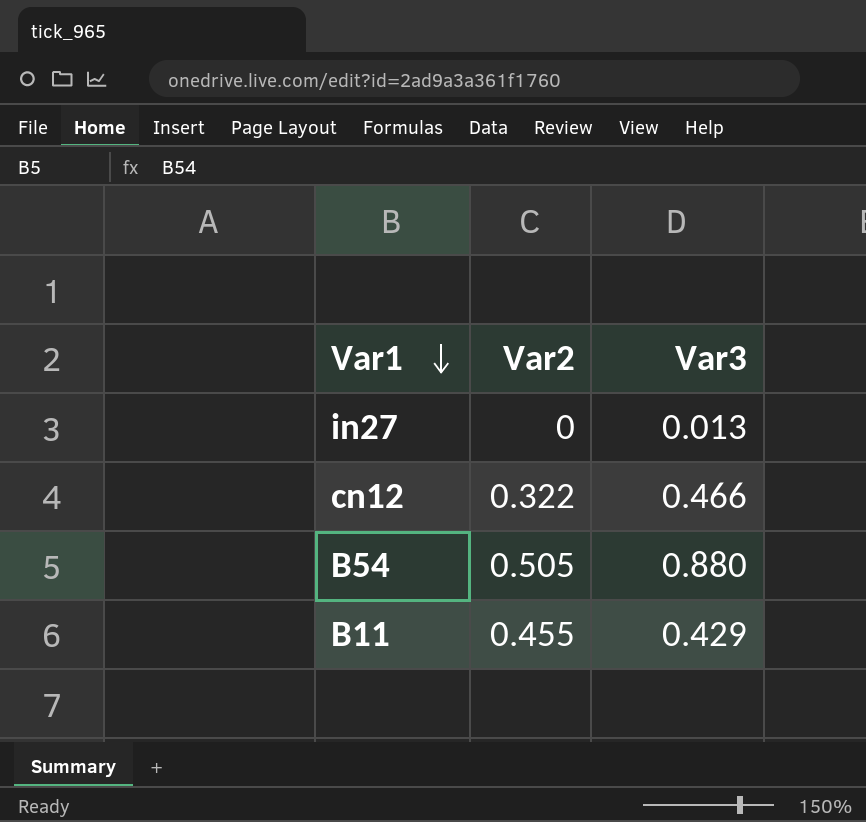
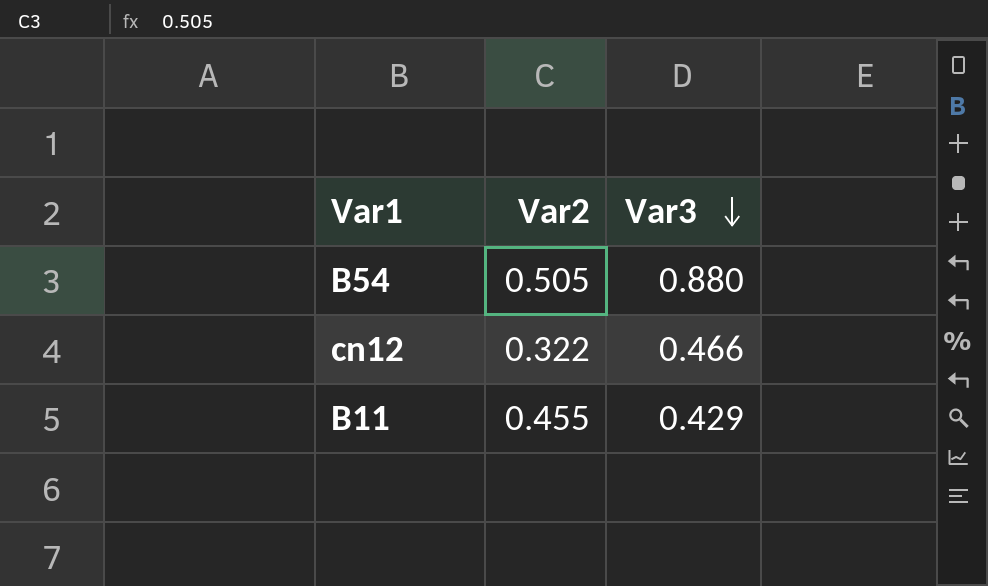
row order: Var1 descending -> Var3 descending
row in27: 0 | 0.013 -> none

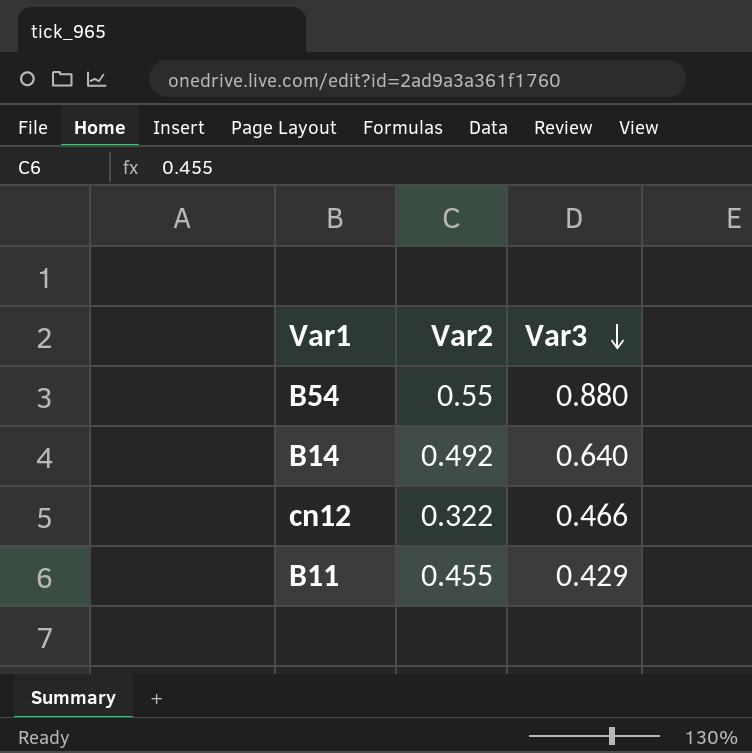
B54 | Var2: 0.505 -> 0.55
row B14: none -> 0.492 | 0.640

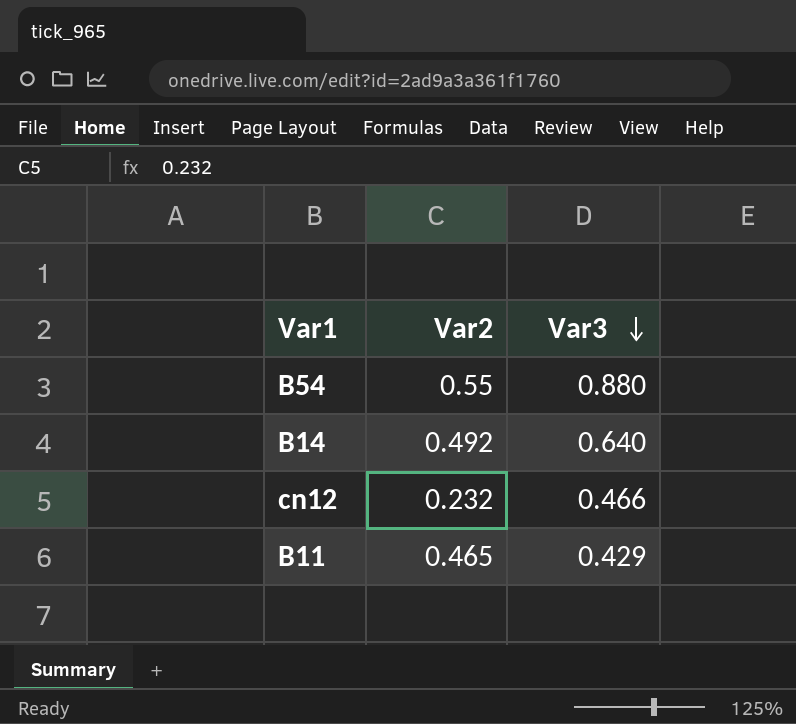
cn12 | Var2: 0.322 -> 0.232
B11 | Var2: 0.455 -> 0.465

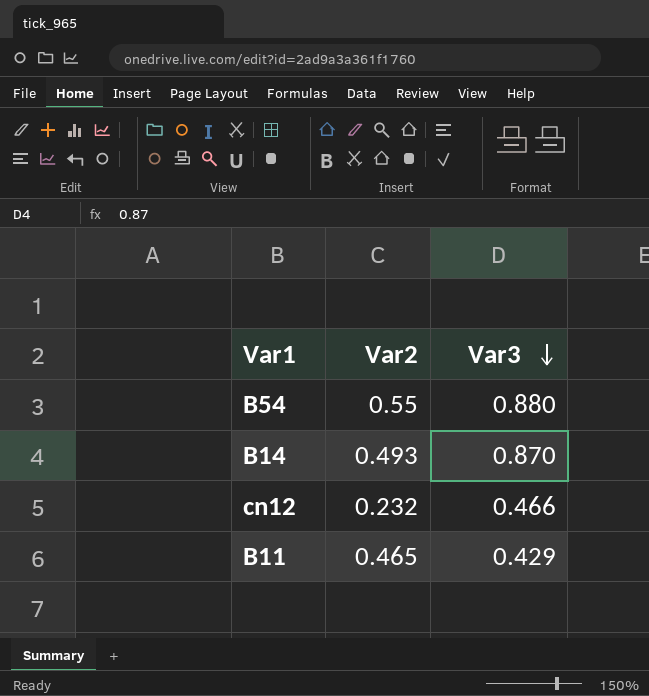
B14 | Var2: 0.492 -> 0.493
B14 | Var3: 0.640 -> 0.870

